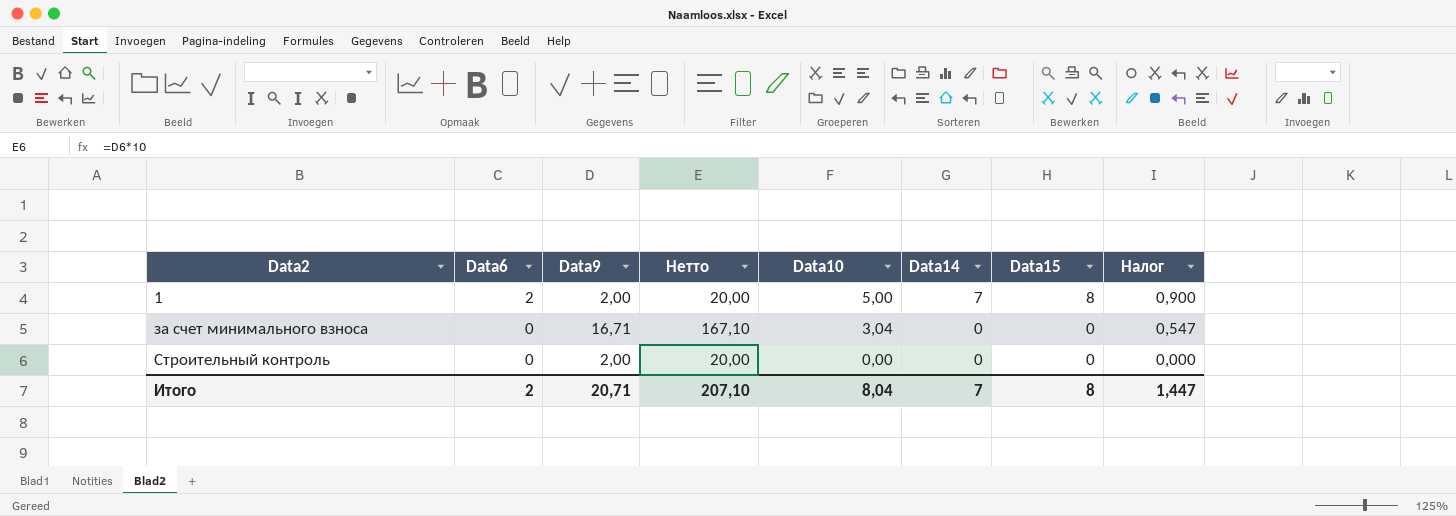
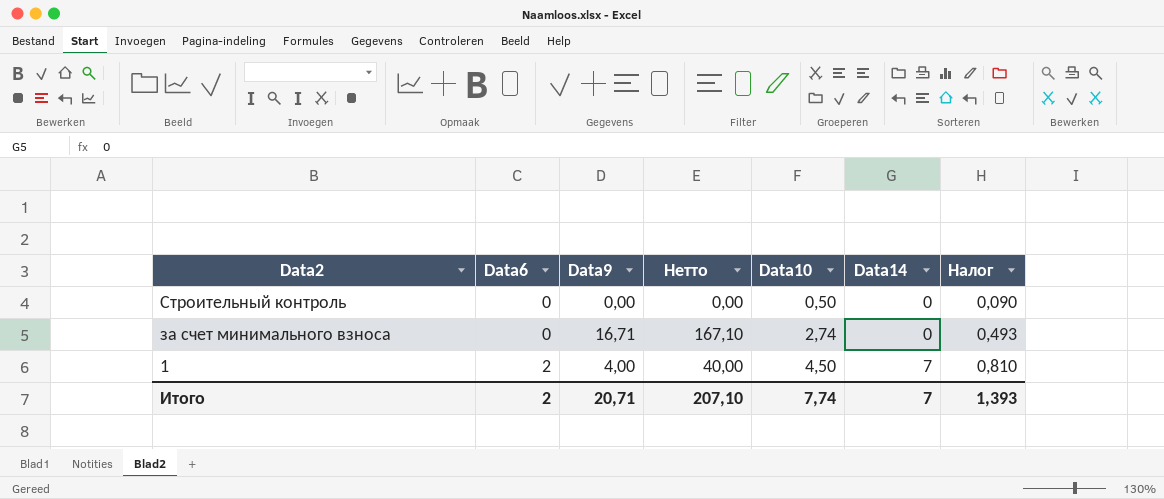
row order: Data2 ascending -> Data2 descending
column Data15 | position: 7 -> none
Строительный контроль | Data9: 2,00 -> 0,00
Строительный контроль | Нетто: 20,00 -> 0,00
Строительный контроль | Data10: 0,00 -> 0,50
Строительный контроль | Налог: 0,000 -> 0,090
за счет минимального взноса | Data10: 3,04 -> 2,74
за счет минимального взноса | Налог: 0,547 -> 0,493
1 | Data9: 2,00 -> 4,00
1 | Нетто: 20,00 -> 40,00
1 | Data10: 5,00 -> 4,50
1 | Налог: 0,900 -> 0,810
Итого | Data10: 8,04 -> 7,74
Итого | Налог: 1,447 -> 1,393

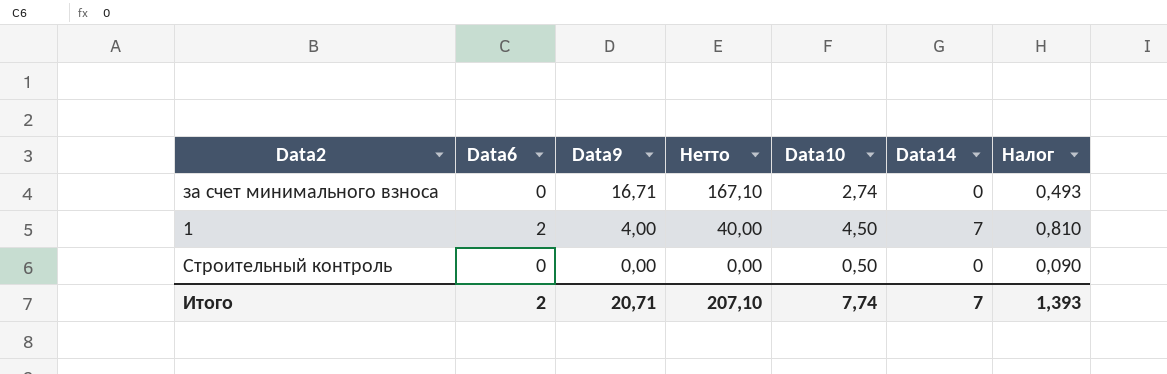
row order: Data2 descending -> Data9 descending

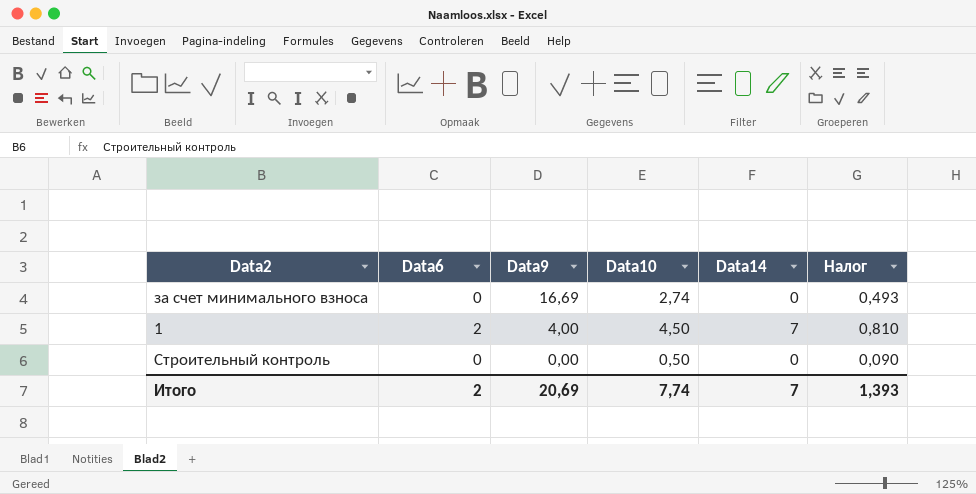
column Нетто | formula: [Data9] * 10 -> none
за счет минимального взноса | Data9: 16,71 -> 16,69
Итого | Data9: 20,71 -> 20,69

